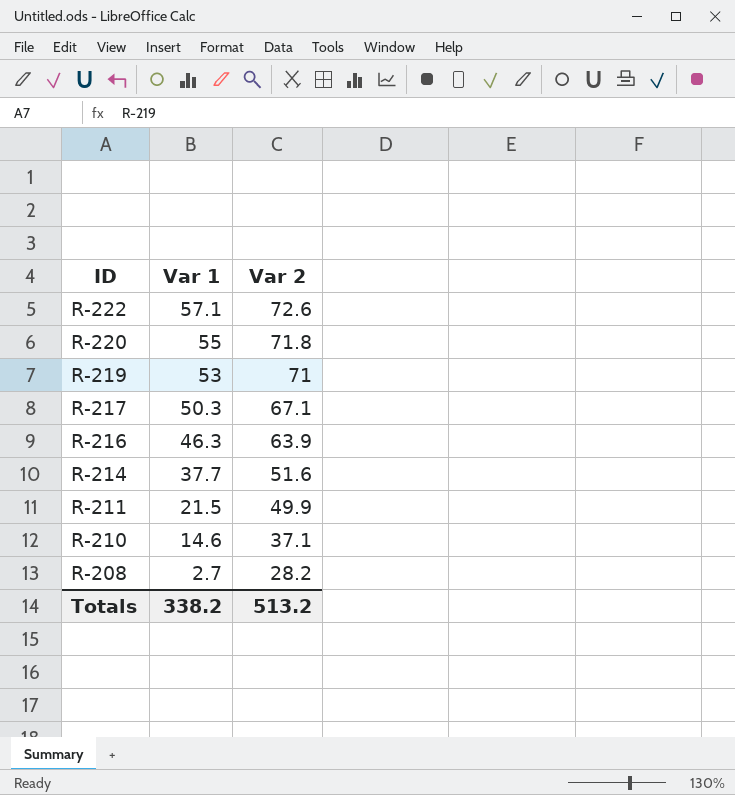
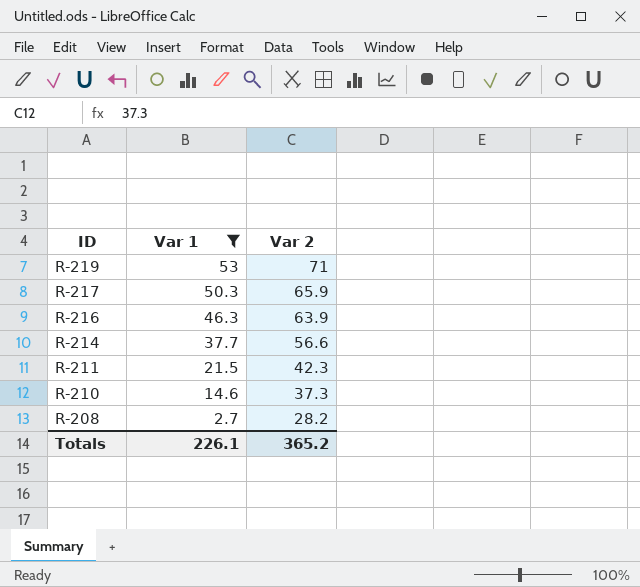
filter: none -> Var 1 <= 53
R-217 | Var 2: 67.1 -> 65.9
R-214 | Var 2: 51.6 -> 56.6
R-211 | Var 2: 49.9 -> 42.3
R-210 | Var 2: 37.1 -> 37.3
Totals | Var 1: 338.2 -> 226.1
Totals | Var 2: 513.2 -> 365.2

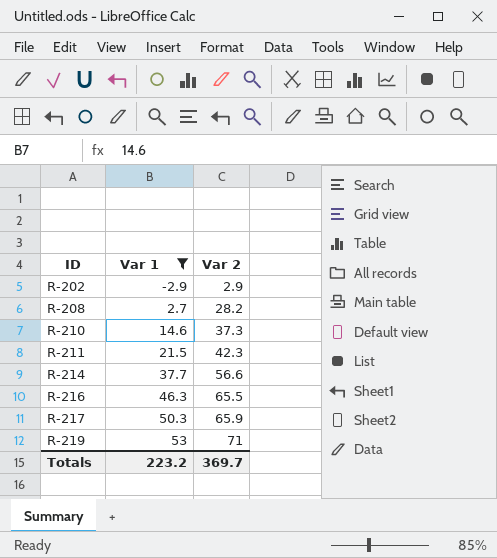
row order: ID descending -> ID ascending
row R-202: none -> -2.9 | 2.9
R-216 | Var 2: 63.9 -> 65.5
Totals | Var 1: 226.1 -> 223.2
Totals | Var 2: 365.2 -> 369.7

